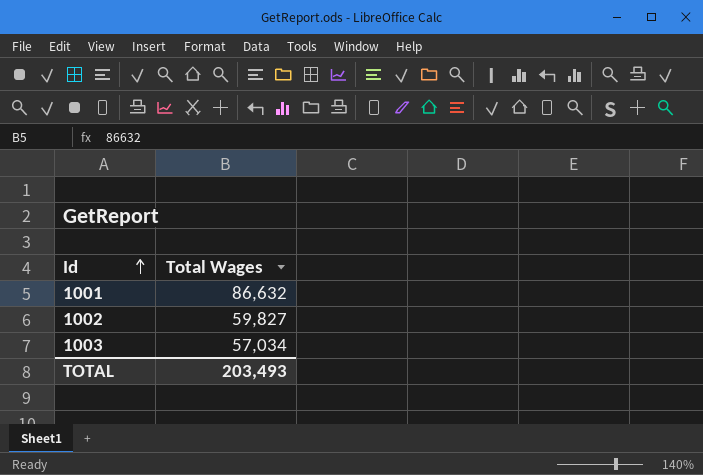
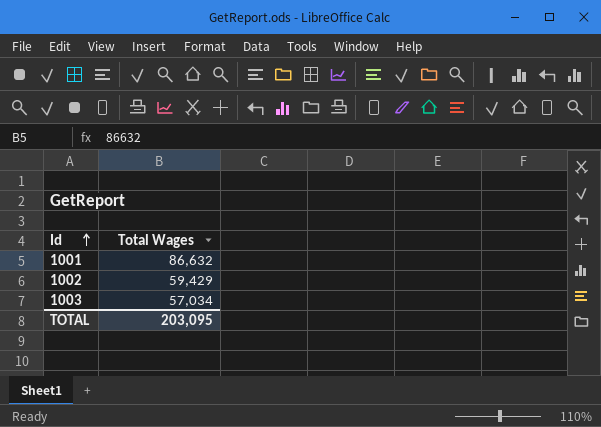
1002 | Total Wages: 59,827 -> 59,429
TOTAL | Total Wages: 203,493 -> 203,095

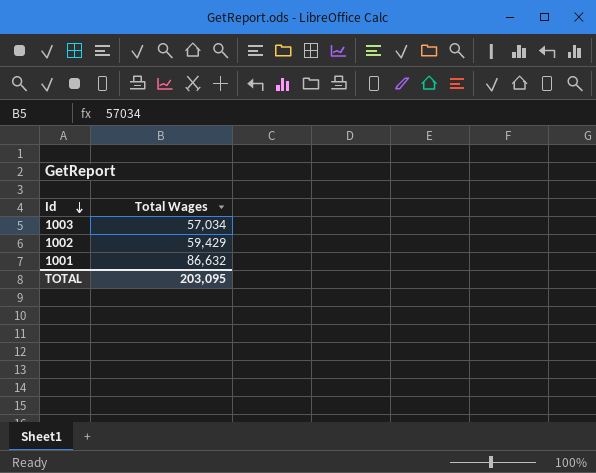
row order: Id ascending -> Id descending

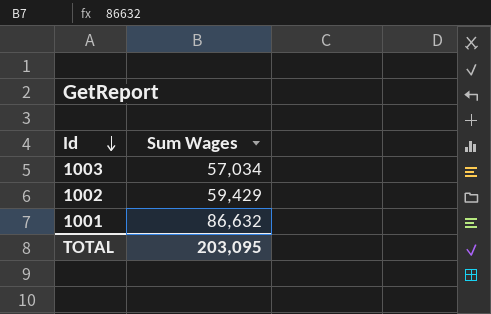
column name: Total Wages -> Sum Wages

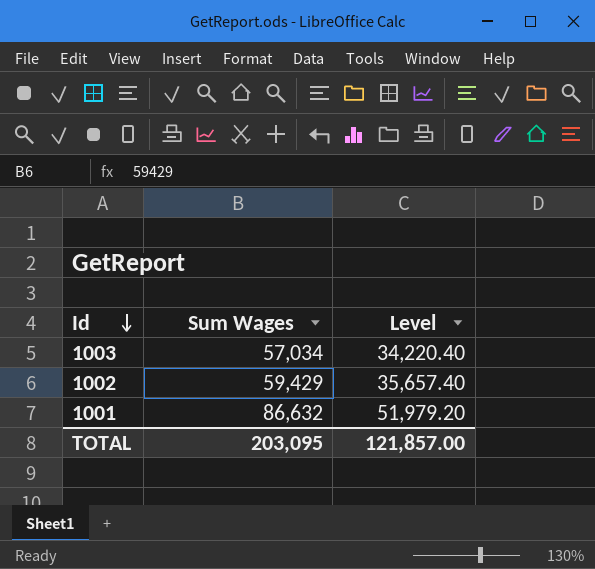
column Level | formula: none -> [Sum Wages] * 0.6

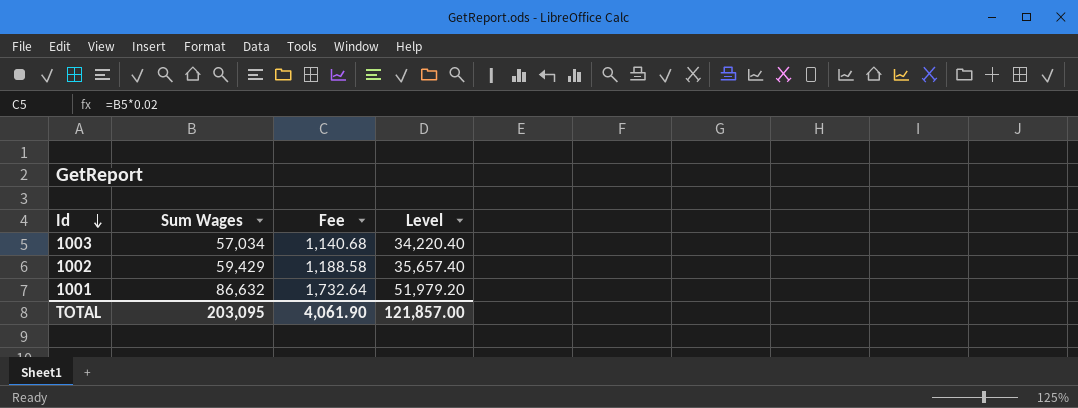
column Fee | formula: none -> [Sum Wages] * 0.02

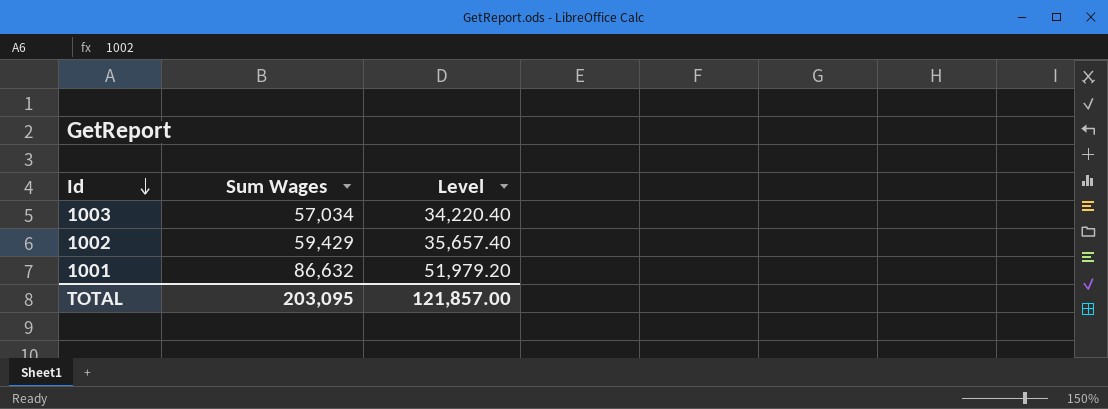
column Fee | formula: [Sum Wages] * 0.02 -> none

